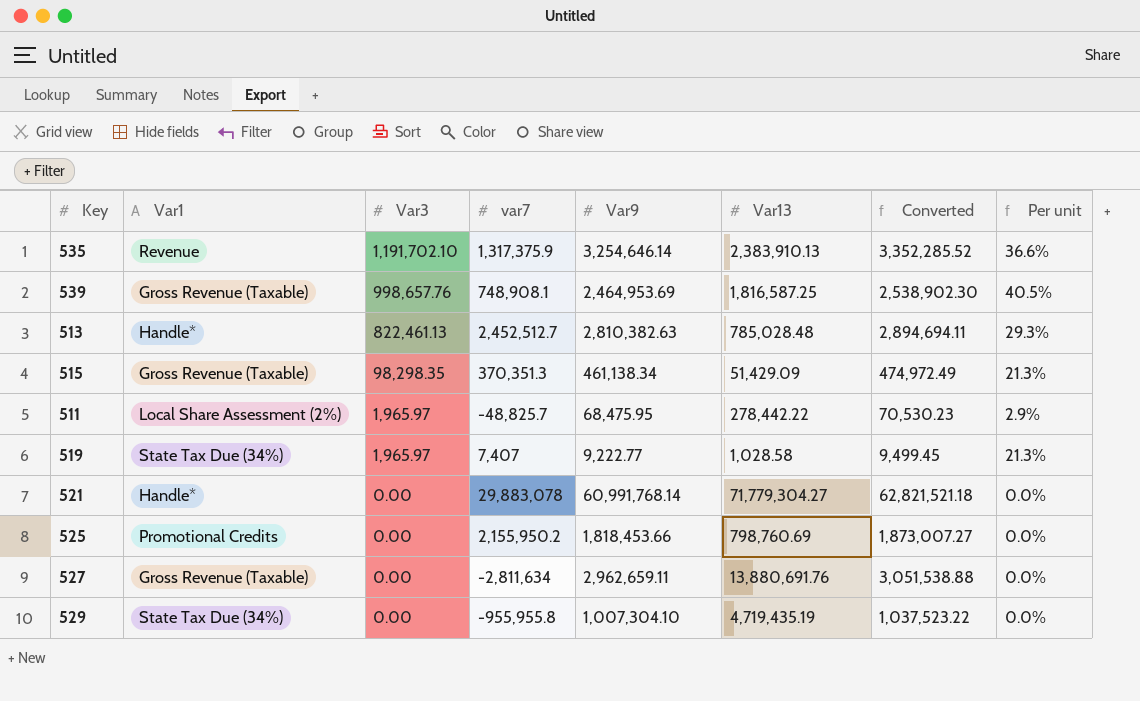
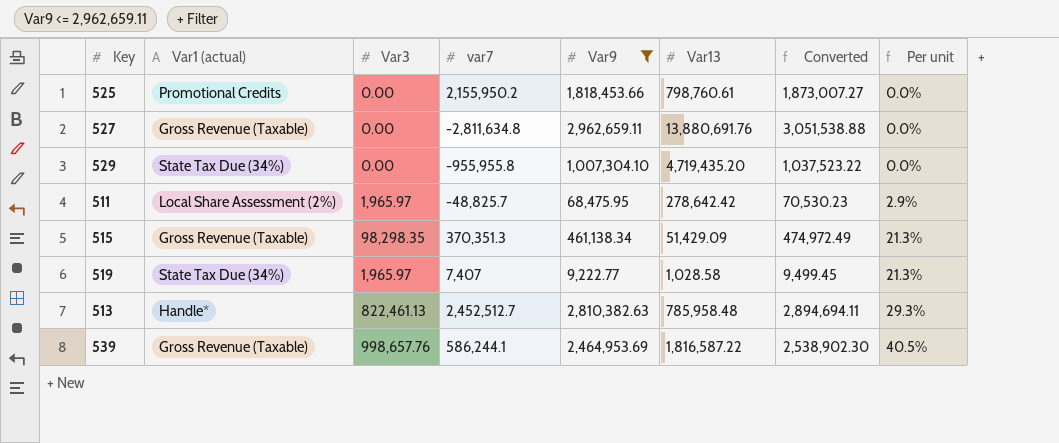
filter: none -> Var9 <= 2,962,659.11
row order: Var3 descending -> Per unit ascending
column name: Var1 -> Var1 (actual)
525 | Var13: 798,760.69 -> 798,760.61
527 | var7: -2,811,634 -> -2,811,634.8
529 | Var13: 4,719,435.19 -> 4,719,435.20
511 | Var13: 278,442.22 -> 278,642.42
513 | Var13: 785,028.48 -> 785,958.48
539 | var7: 748,908.1 -> 586,244.1
539 | Var13: 1,816,587.25 -> 1,816,587.22

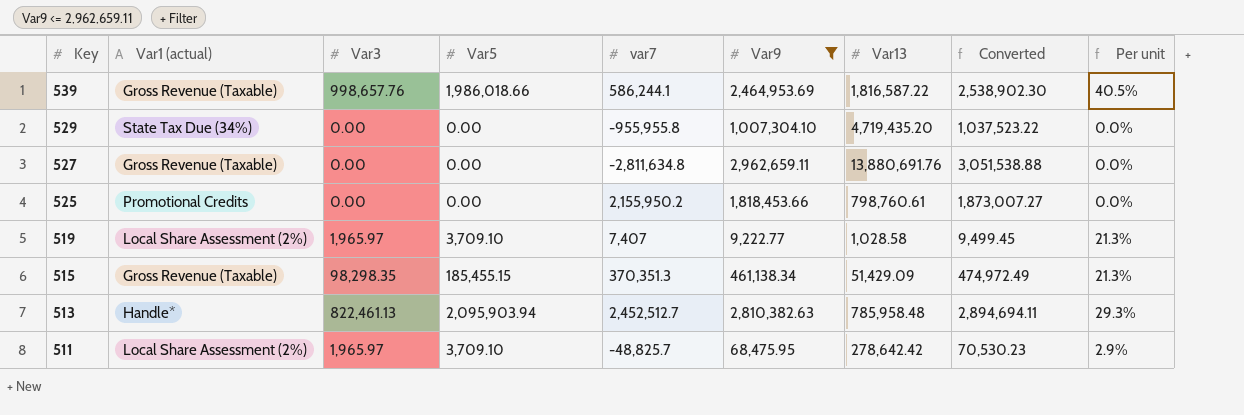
row order: Per unit ascending -> Key descending
column Var5 | position: none -> 4
519 | Var1 (actual): State Tax Due (34%) -> Local Share Assessment (2%)

